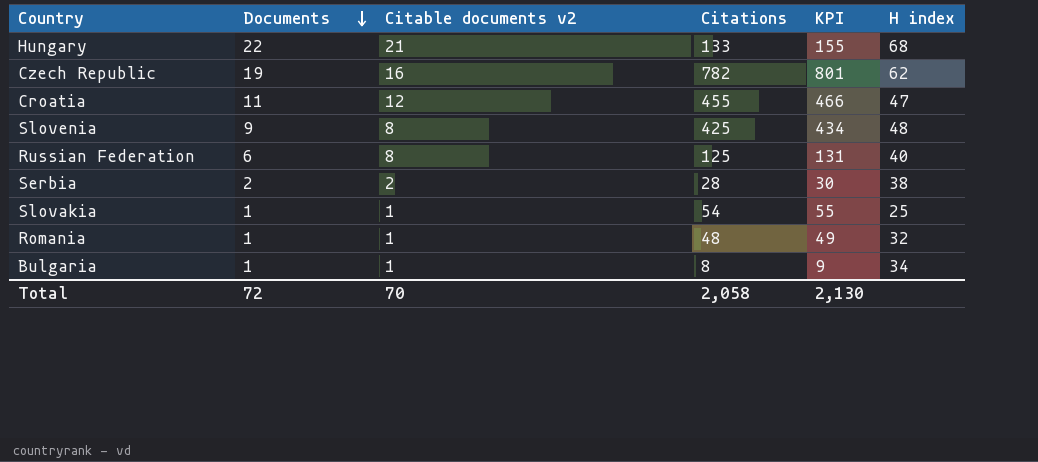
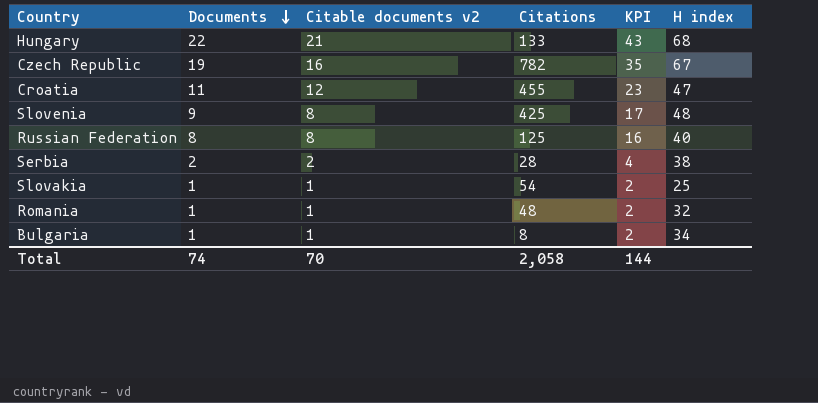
column KPI | formula: [Documents] + [Citations] -> [Documents] + [Citable documents v2]
Czech Republic | H index: 62 -> 67
Russian Federation | Documents: 6 -> 8
Total | Documents: 72 -> 74
Total | KPI: 2,130 -> 144

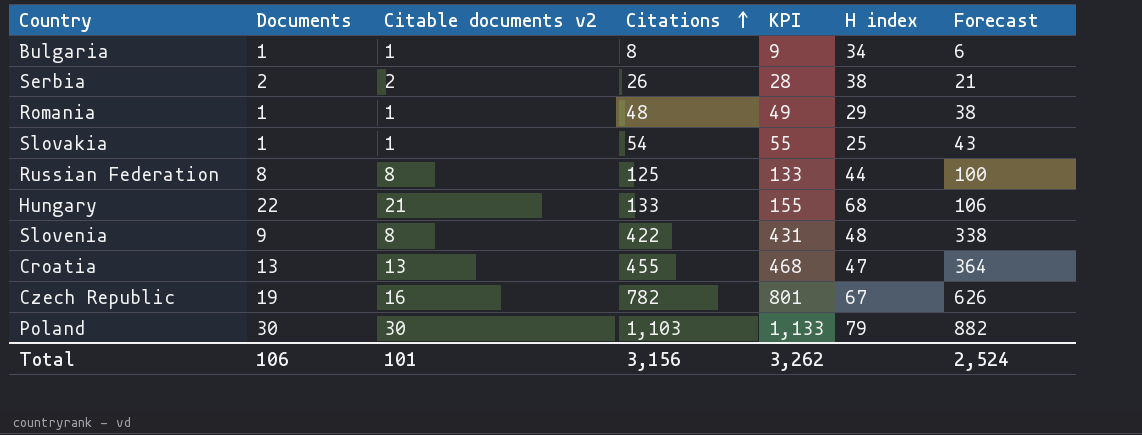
row order: Documents descending -> Citations ascending
column KPI | formula: [Documents] + [Citable documents v2] -> [Documents] + [Citations]
column Forecast | formula: none -> [Citations] * 0.8
Serbia | Citations: 28 -> 26
Romania | H index: 32 -> 29
Russian Federation | H index: 40 -> 44
Slovenia | Citations: 425 -> 422
Croatia | Documents: 11 -> 13
Croatia | Citable documents v2: 12 -> 13
row Poland: none -> 30 | 30 | 1,103 | 1,133 | 79 | 882
Total | Documents: 74 -> 106
Total | Citable documents v2: 70 -> 101
Total | Citations: 2,058 -> 3,156
Total | KPI: 144 -> 3,262

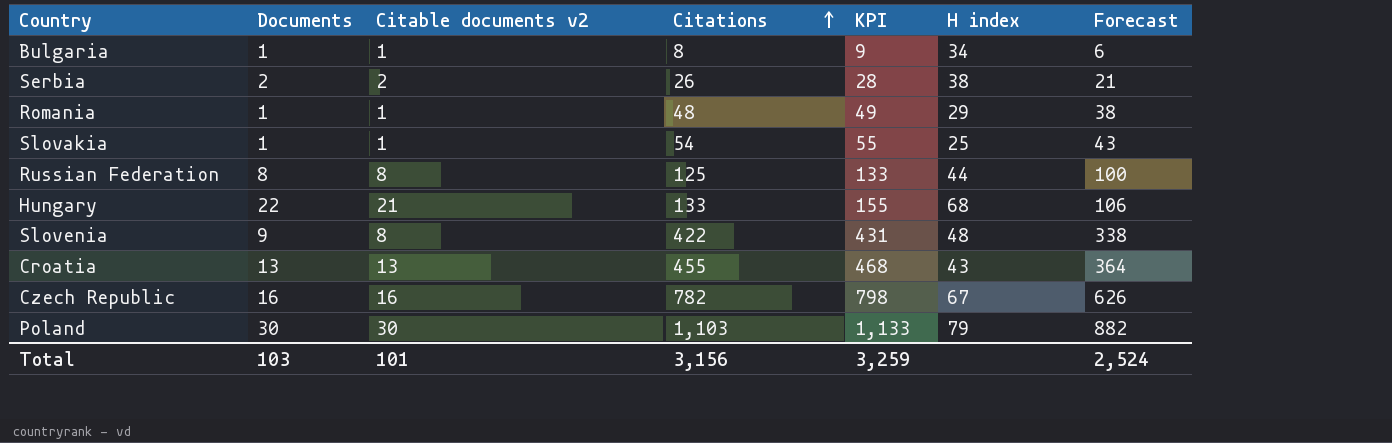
Croatia | H index: 47 -> 43
Czech Republic | Documents: 19 -> 16
Czech Republic | KPI: 801 -> 798
Total | Documents: 106 -> 103
Total | KPI: 3,262 -> 3,259

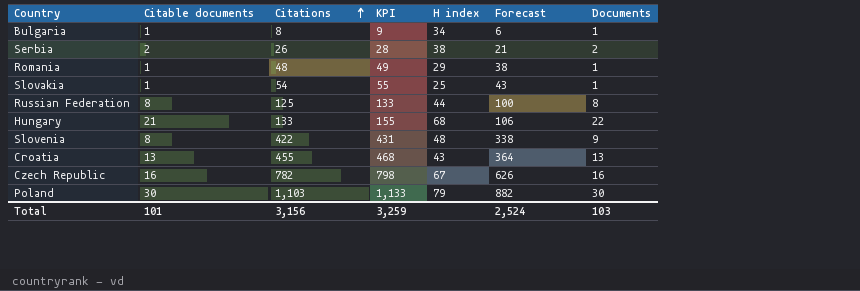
column name: Citable documents v2 -> Citable documents
column Documents | position: 2 -> 7

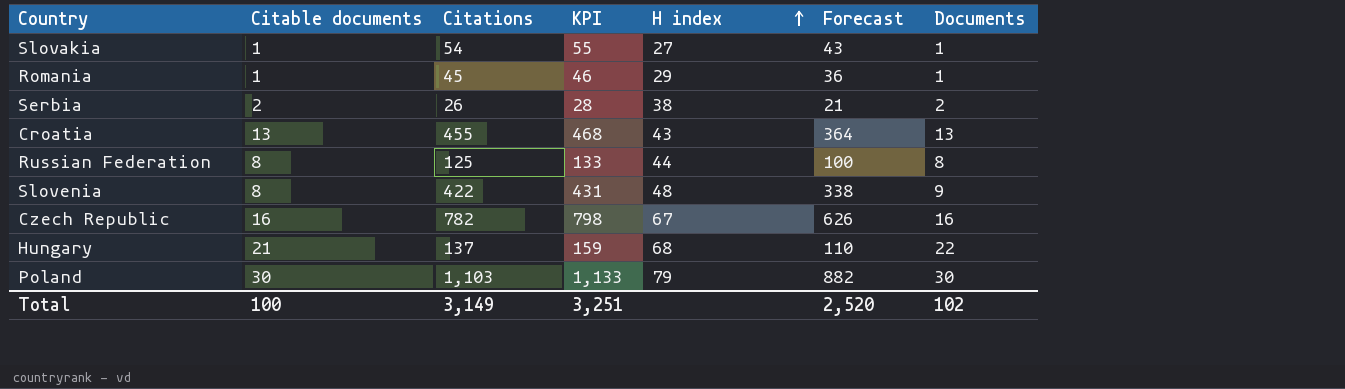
row order: Citations ascending -> H index ascending
row Bulgaria: 1 | 8 | 9 | 34 | 6 | 1 -> none
Slovakia | H index: 25 -> 27
Romania | Citations: 48 -> 45
Romania | KPI: 49 -> 46
Romania | Forecast: 38 -> 36
Hungary | Citations: 133 -> 137
Hungary | KPI: 155 -> 159
Hungary | Forecast: 106 -> 110
Total | Citable documents: 101 -> 100
Total | Citations: 3,156 -> 3,149
Total | KPI: 3,259 -> 3,251
Total | Forecast: 2,524 -> 2,520
Total | Documents: 103 -> 102

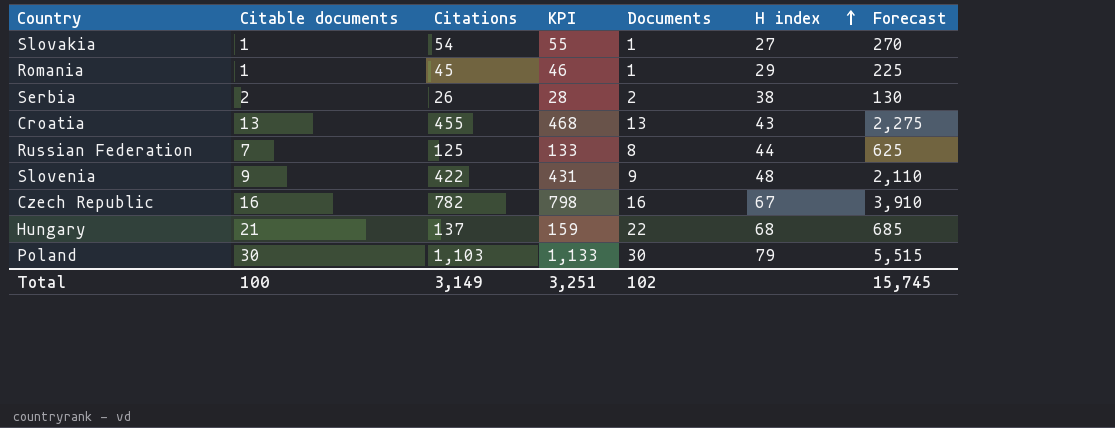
column Documents | position: 7 -> 5
column Forecast | formula: [Citations] * 0.8 -> [Citations] * 5
Russian Federation | Citable documents: 8 -> 7
Slovenia | Citable documents: 8 -> 9
Total | Forecast: 2,520 -> 15,745

